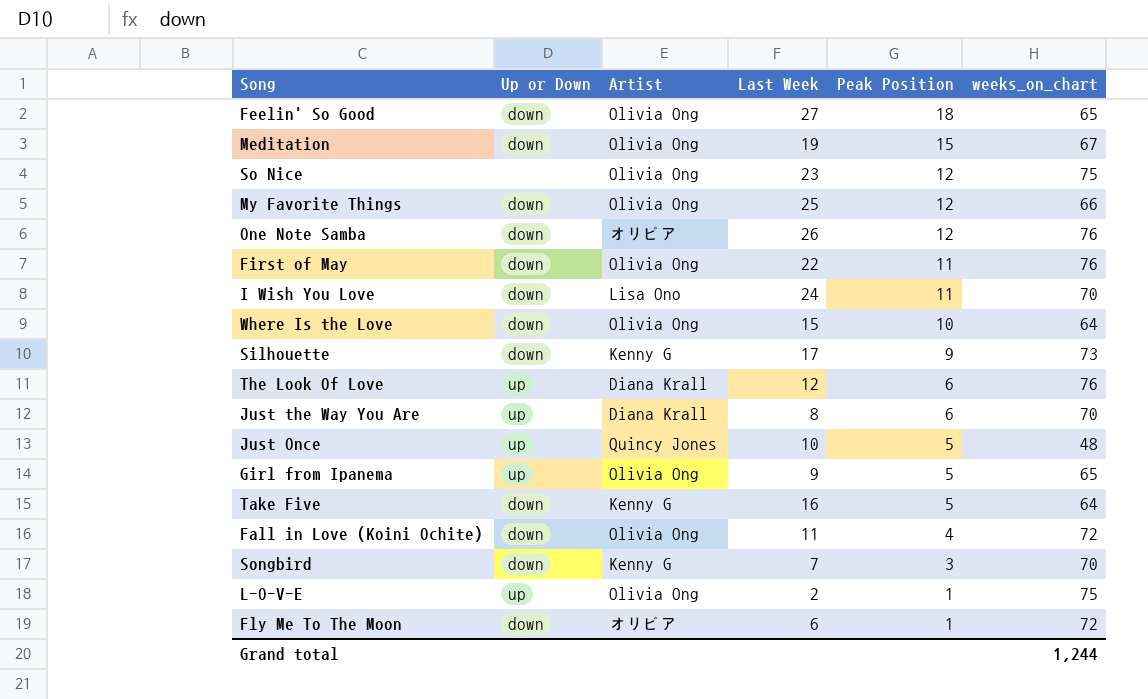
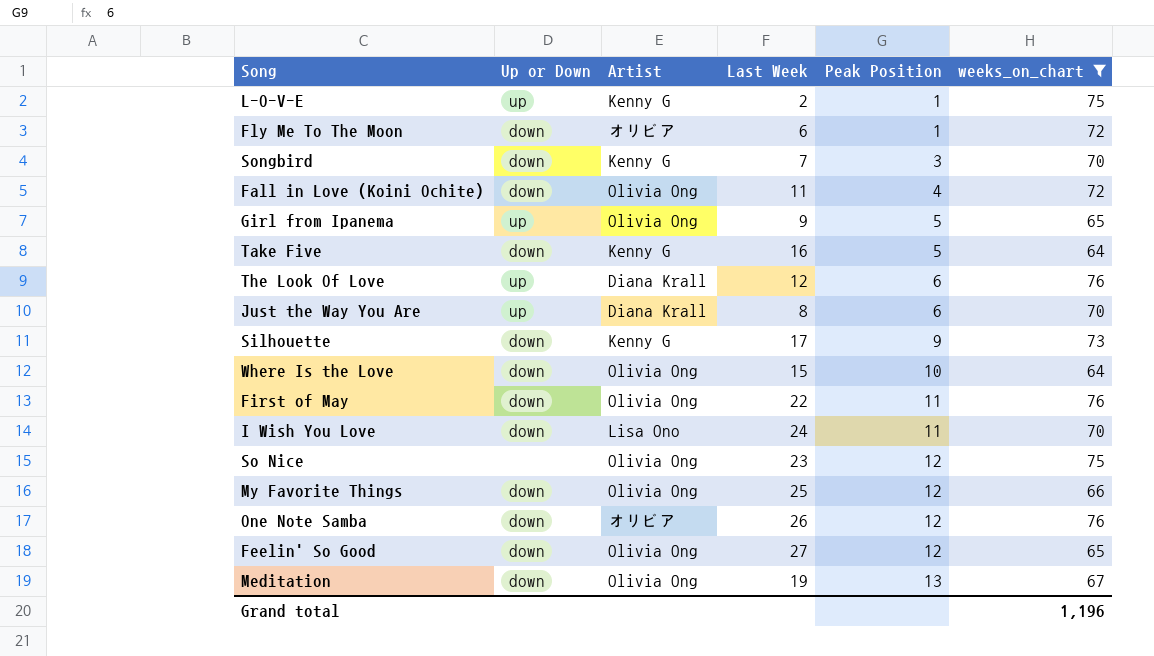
filter: none -> weeks_on_chart != 48
row order: Peak Position descending -> Peak Position ascending
L-O-V-E | Artist: Olivia Ong -> Kenny G
Feelin' So Good | Peak Position: 18 -> 12
Meditation | Peak Position: 15 -> 13
Grand total | weeks_on_chart: 1,244 -> 1,196

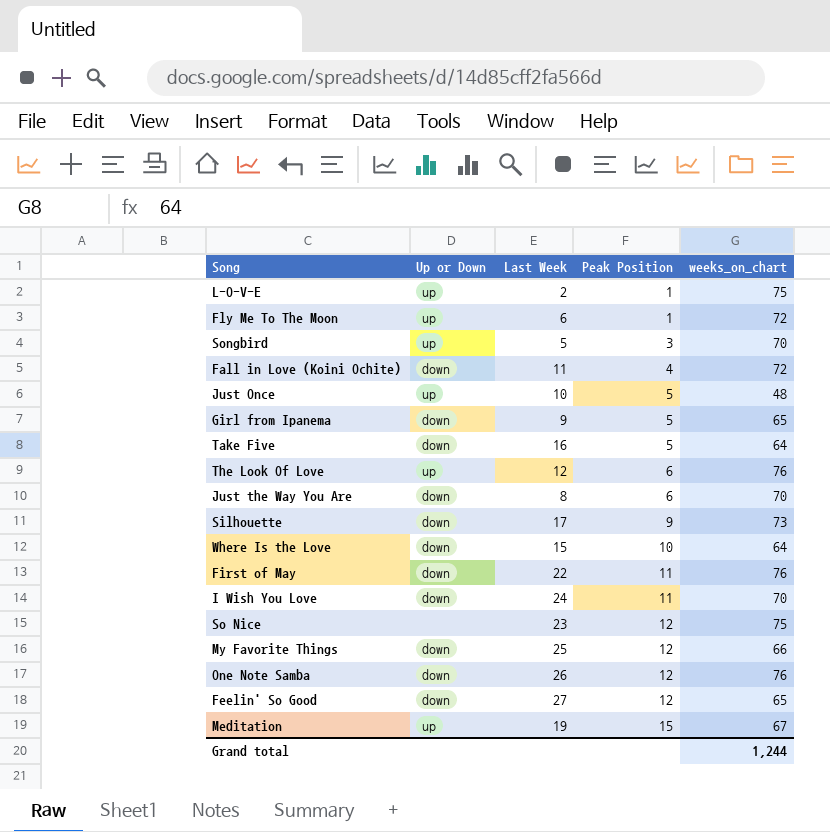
filter: weeks_on_chart != 48 -> none
column Artist | position: 3 -> none
Fly Me To The Moon | Up or Down: down -> up
Songbird | Up or Down: down -> up
Songbird | Last Week: 7 -> 5
Girl from Ipanema | Up or Down: up -> down
Just the Way You Are | Up or Down: up -> down
Meditation | Up or Down: down -> up
Meditation | Peak Position: 13 -> 15
Grand total | weeks_on_chart: 1,196 -> 1,244

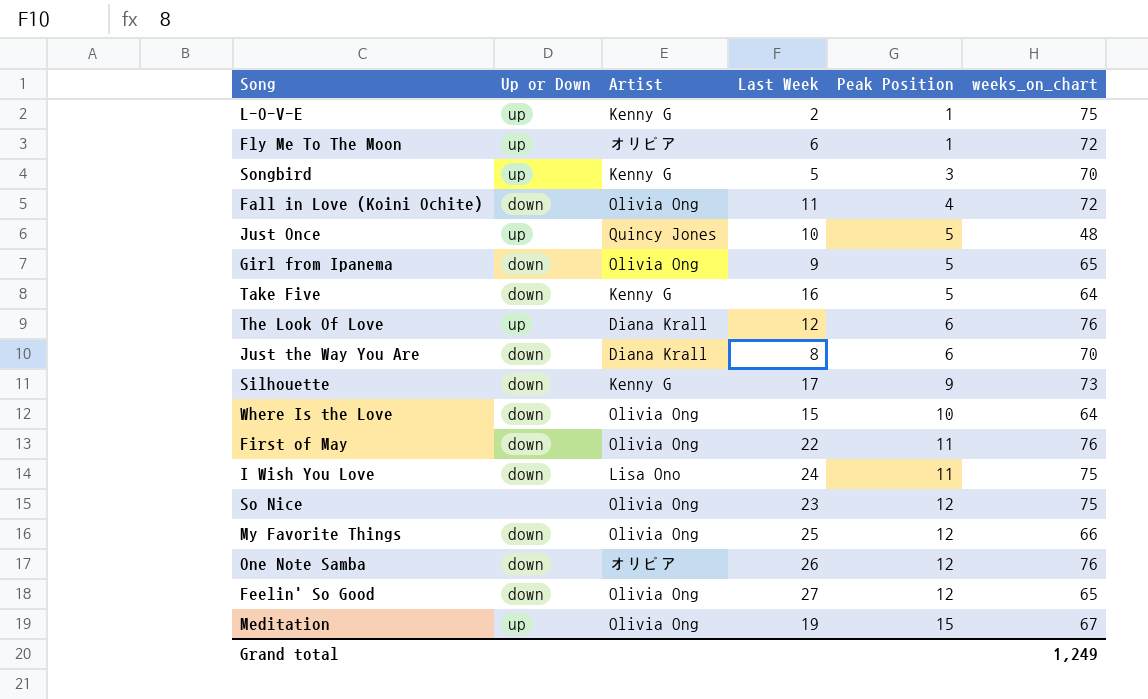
column Artist | position: none -> 3
I Wish You Love | weeks_on_chart: 70 -> 75
Grand total | weeks_on_chart: 1,244 -> 1,249

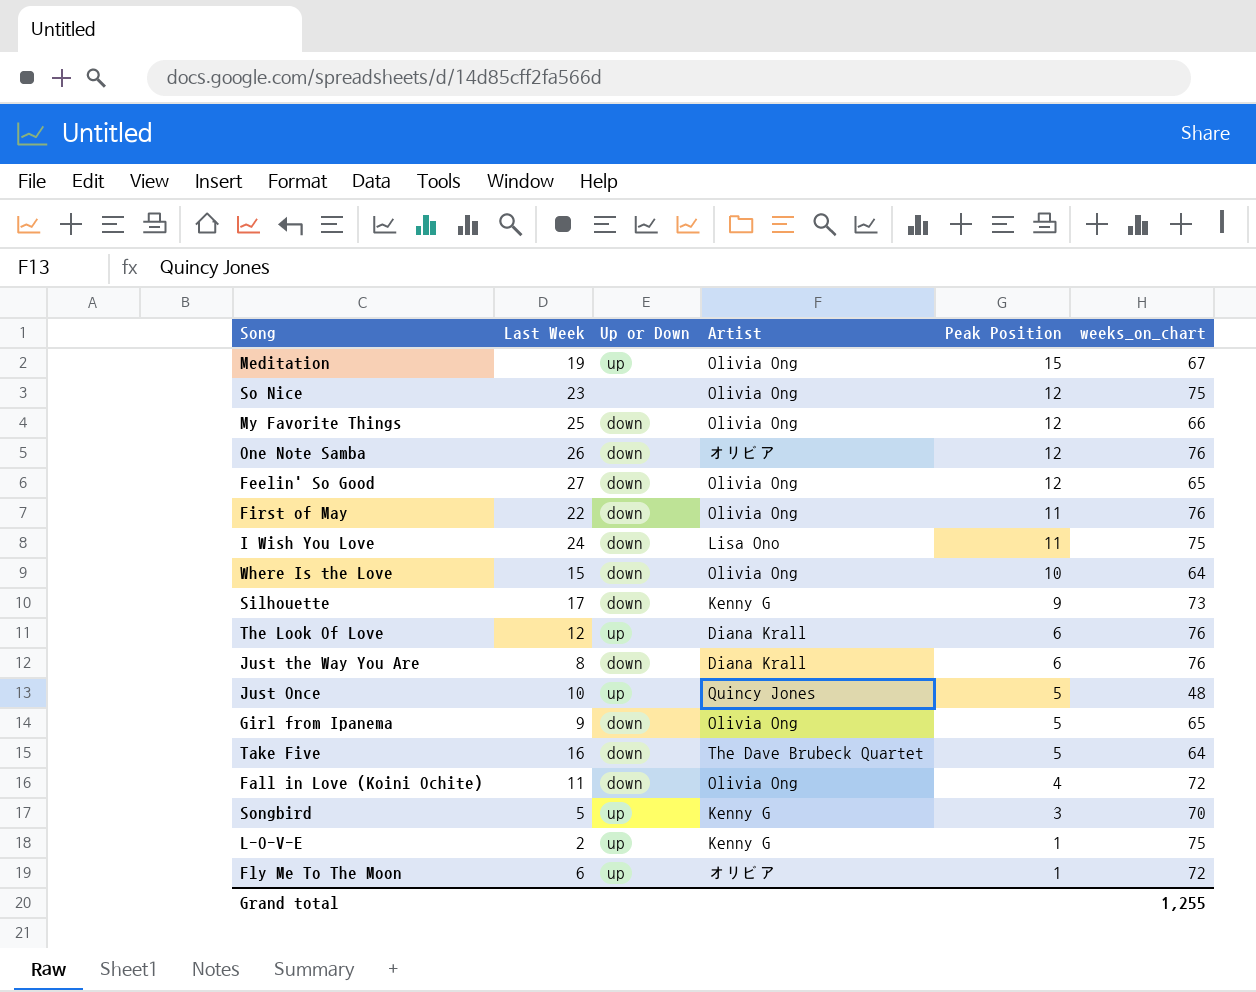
row order: Peak Position ascending -> Peak Position descending
column Last Week | position: 4 -> 2
Just the Way You Are | weeks_on_chart: 70 -> 76
Take Five | Artist: Kenny G -> The Dave Brubeck Quartet
Grand total | weeks_on_chart: 1,249 -> 1,255

